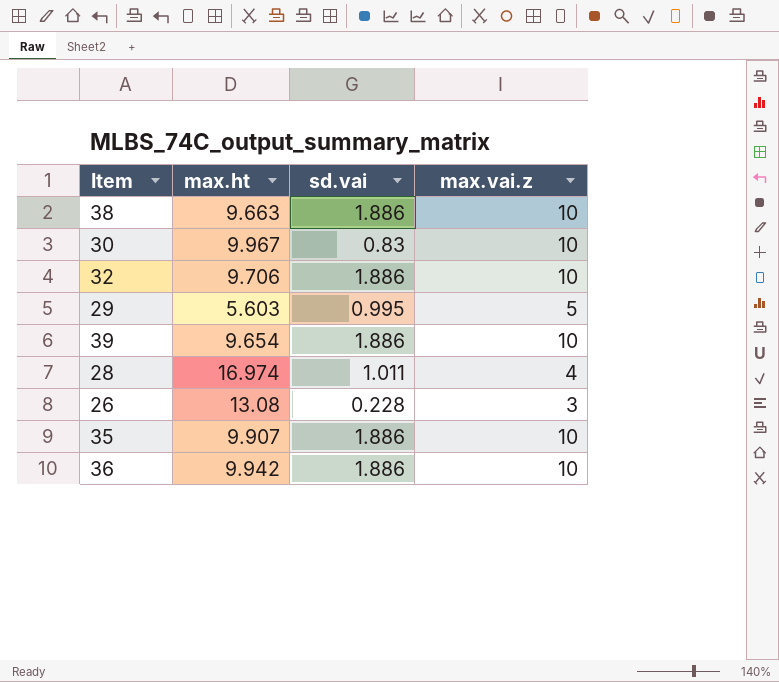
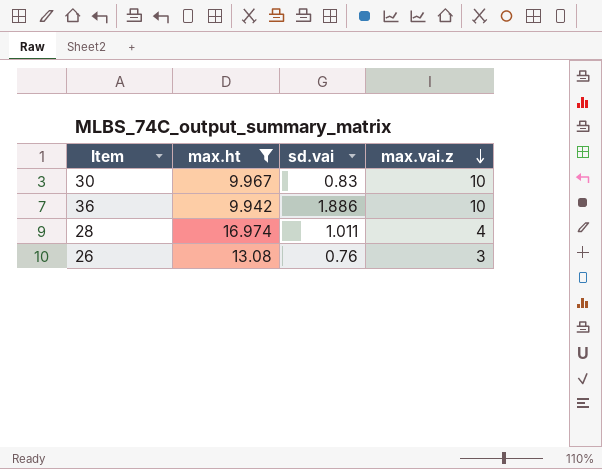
filter: none -> max.ht >= 9.942
row order: none -> max.vai.z descending
26 | sd.vai: 0.228 -> 0.76

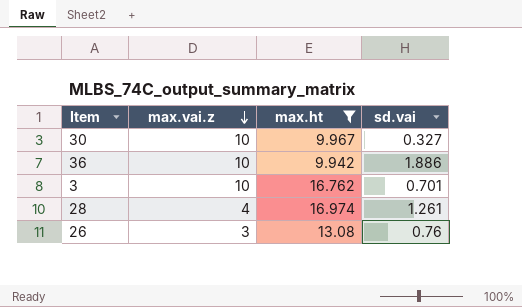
column max.vai.z | position: 4 -> 2
30 | sd.vai: 0.83 -> 0.327
row 3: none -> 10 | 16.762 | 0.701
28 | sd.vai: 1.011 -> 1.261

